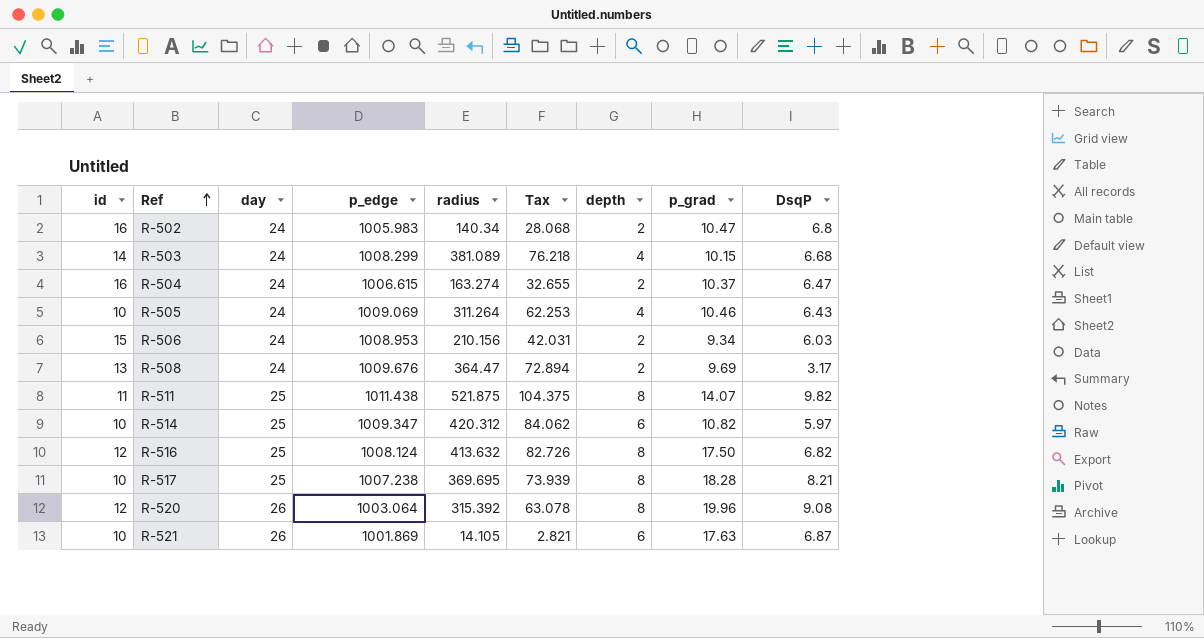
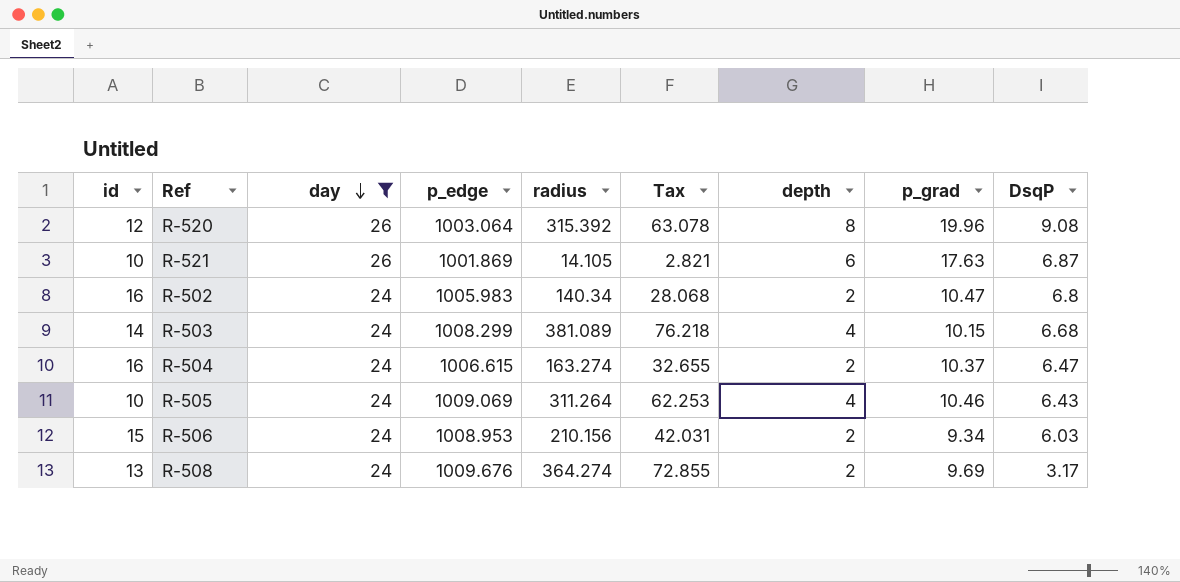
filter: none -> day != 25
row order: Ref ascending -> day descending
R-508 | radius: 364.47 -> 364.274
R-508 | Tax: 72.894 -> 72.855

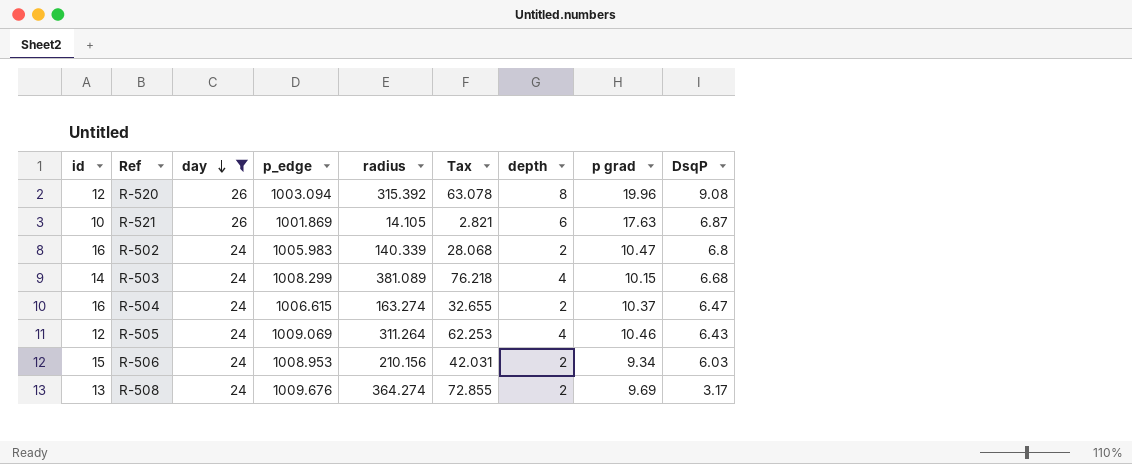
column name: p_grad -> p grad
R-520 | p_edge: 1003.064 -> 1003.094
R-502 | radius: 140.34 -> 140.339
R-505 | id: 10 -> 12

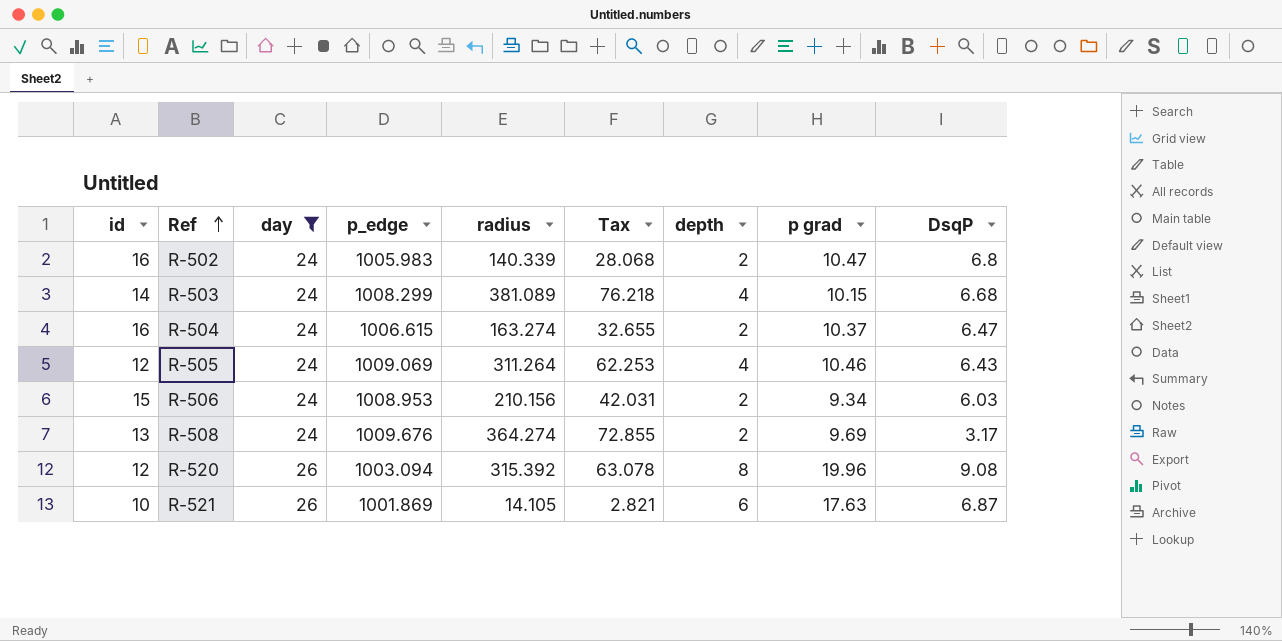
row order: day descending -> Ref ascending

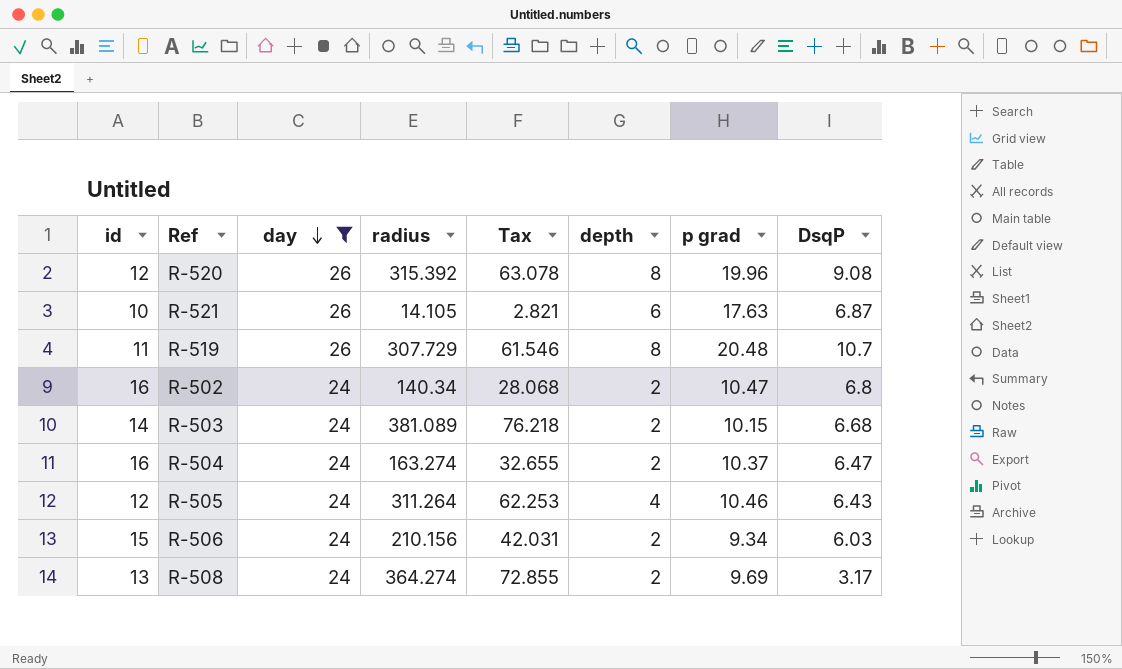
row order: Ref ascending -> day descending
column p_edge | position: 4 -> none
row R-519: none -> 11 | 26 | 307.729 | 61.546 | 8 | 20.48 | 10.7
R-502 | radius: 140.339 -> 140.34
R-503 | depth: 4 -> 2

